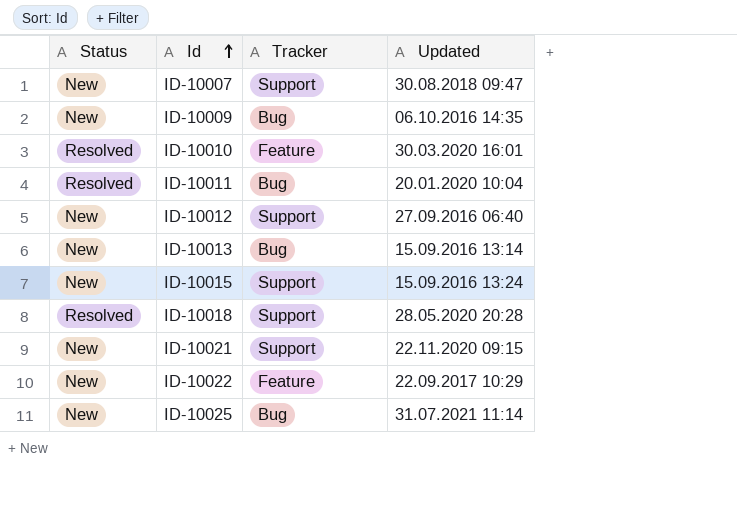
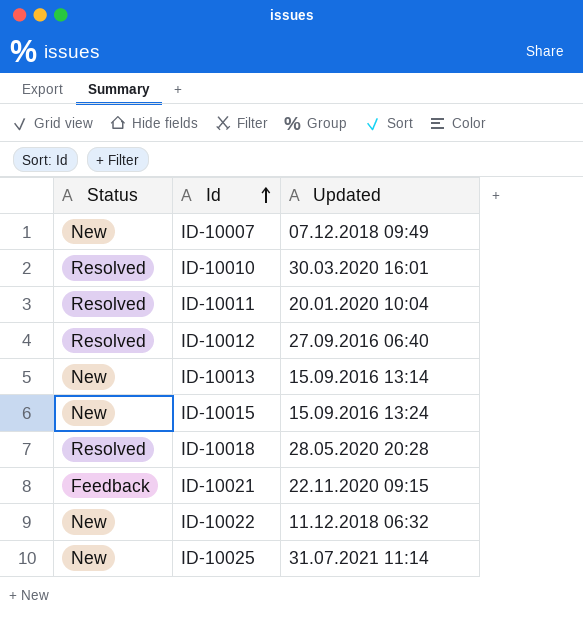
column Tracker | position: 3 -> none
row ID-10009: New | Bug | 06.10.2016 14:35 -> none
ID-10007 | Updated: 30.08.2018 09:47 -> 07.12.2018 09:49
ID-10012 | Status: New -> Resolved
ID-10021 | Status: New -> Feedback
ID-10022 | Updated: 22.09.2017 10:29 -> 11.12.2018 06:32

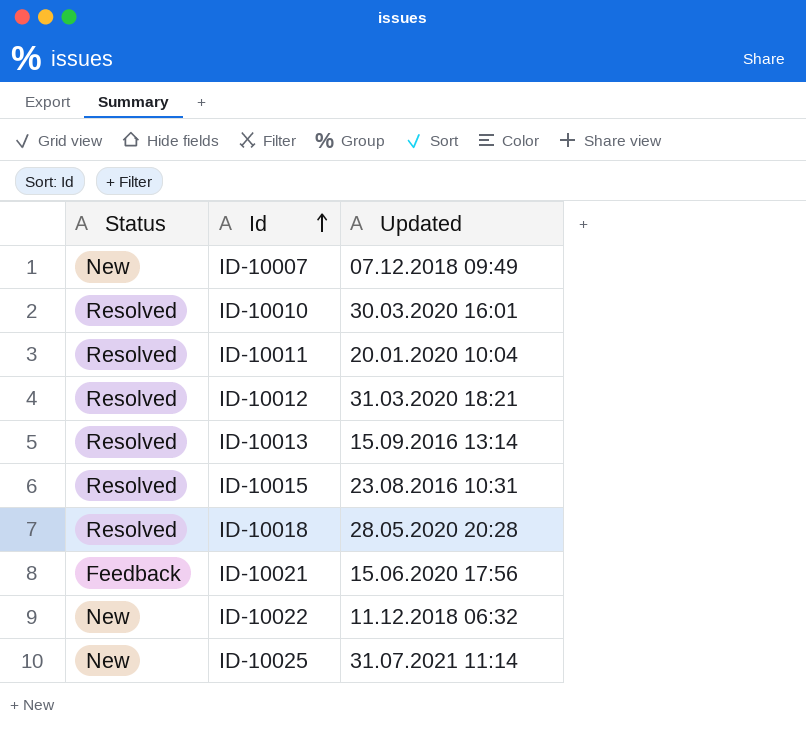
ID-10012 | Updated: 27.09.2016 06:40 -> 31.03.2020 18:21
ID-10013 | Status: New -> Resolved
ID-10015 | Status: New -> Resolved
ID-10015 | Updated: 15.09.2016 13:24 -> 23.08.2016 10:31
ID-10021 | Updated: 22.11.2020 09:15 -> 15.06.2020 17:56

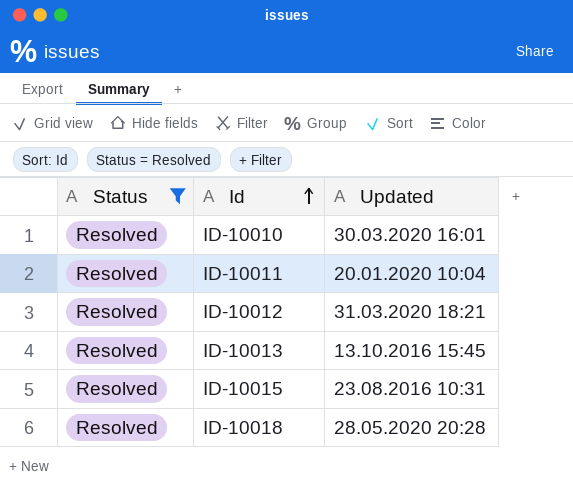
filter: none -> Status = Resolved
ID-10013 | Updated: 15.09.2016 13:14 -> 13.10.2016 15:45

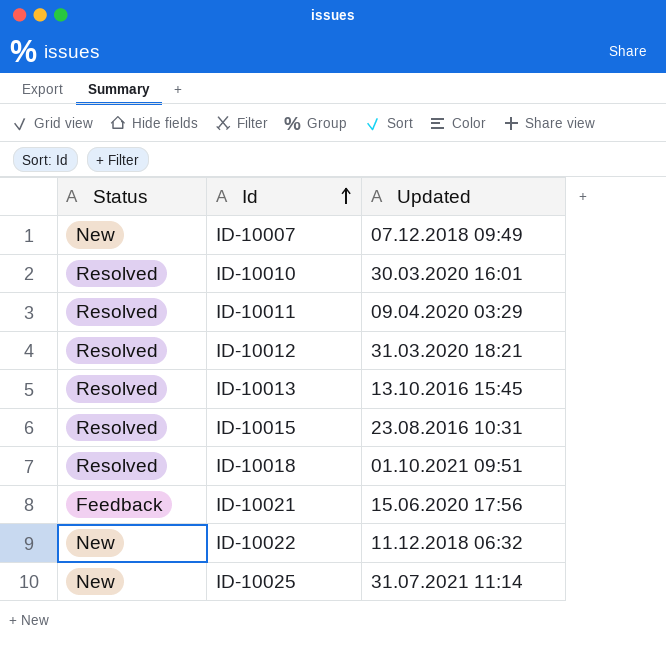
filter: Status = Resolved -> none
ID-10011 | Updated: 20.01.2020 10:04 -> 09.04.2020 03:29
ID-10018 | Updated: 28.05.2020 20:28 -> 01.10.2021 09:51

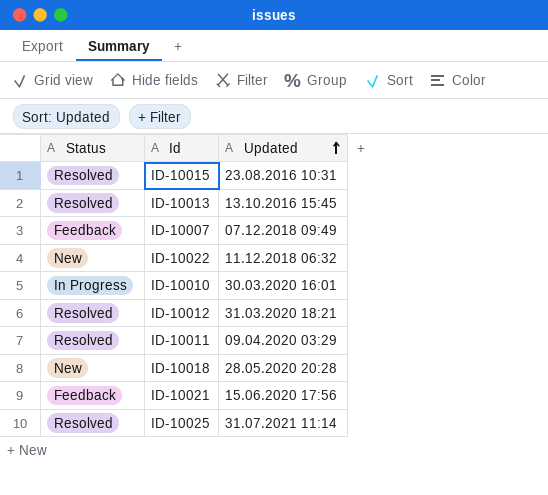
row order: Id ascending -> Updated ascending
ID-10007 | Status: New -> Feedback
ID-10010 | Status: Resolved -> In Progress
ID-10018 | Status: Resolved -> New
ID-10018 | Updated: 01.10.2021 09:51 -> 28.05.2020 20:28
ID-10025 | Status: New -> Resolved

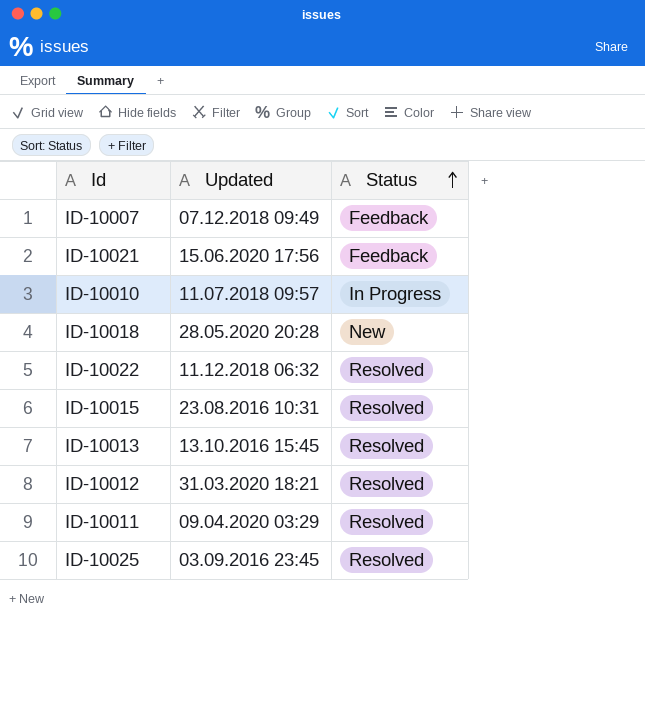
row order: Updated ascending -> Status ascending
column Status | position: 1 -> 3
ID-10010 | Updated: 30.03.2020 16:01 -> 11.07.2018 09:57
ID-10022 | Status: New -> Resolved
ID-10025 | Updated: 31.07.2021 11:14 -> 03.09.2016 23:45

